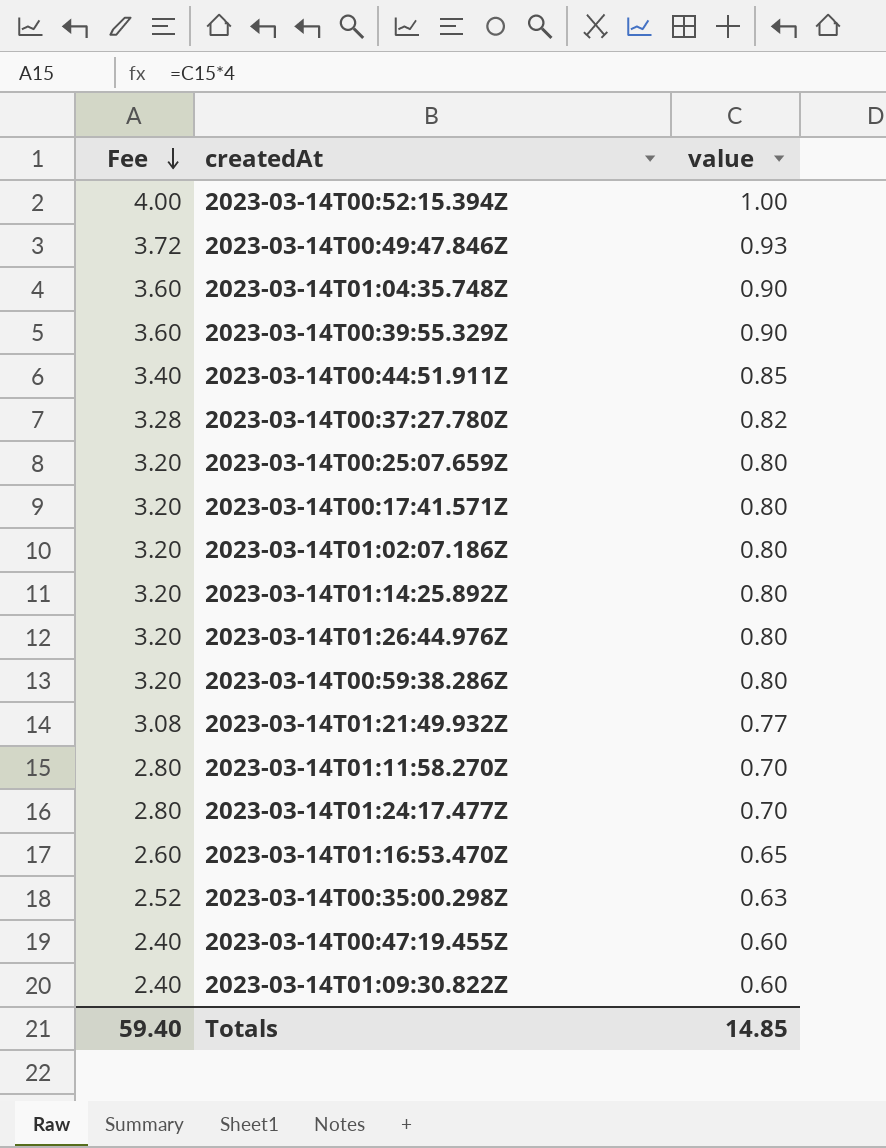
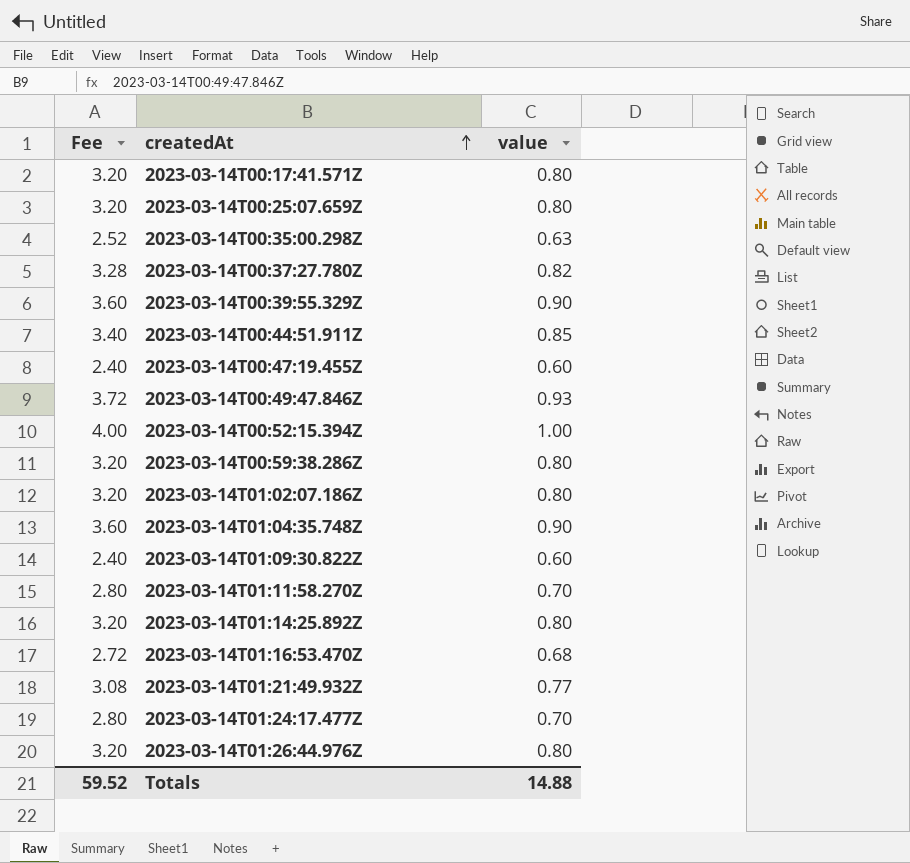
row order: Fee descending -> createdAt ascending
2023-03-14T01:16:53.470Z | Fee: 2.60 -> 2.72
2023-03-14T01:16:53.470Z | value: 0.65 -> 0.68
Totals | Fee: 59.40 -> 59.52
Totals | value: 14.85 -> 14.88

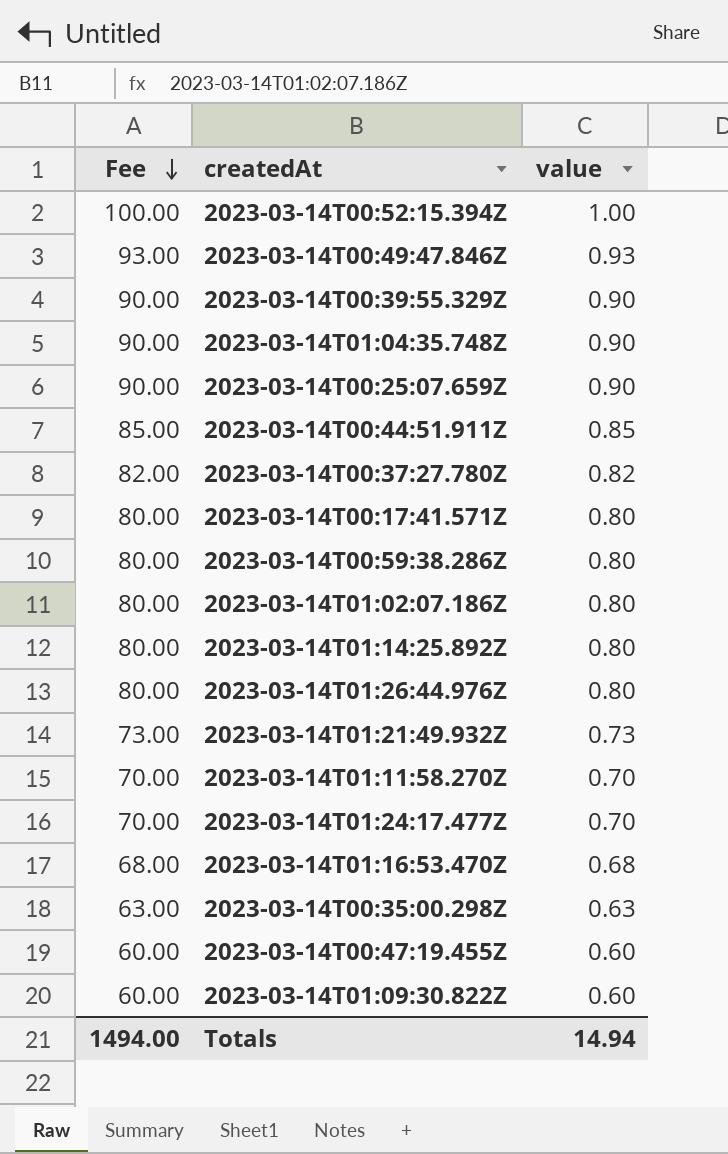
row order: createdAt ascending -> Fee descending
column Fee | formula: [value] * 4 -> [value] * 100
2023-03-14T00:25:07.659Z | value: 0.80 -> 0.90
2023-03-14T01:21:49.932Z | value: 0.77 -> 0.73
Totals | Fee: 59.52 -> 1494.00
Totals | value: 14.88 -> 14.94

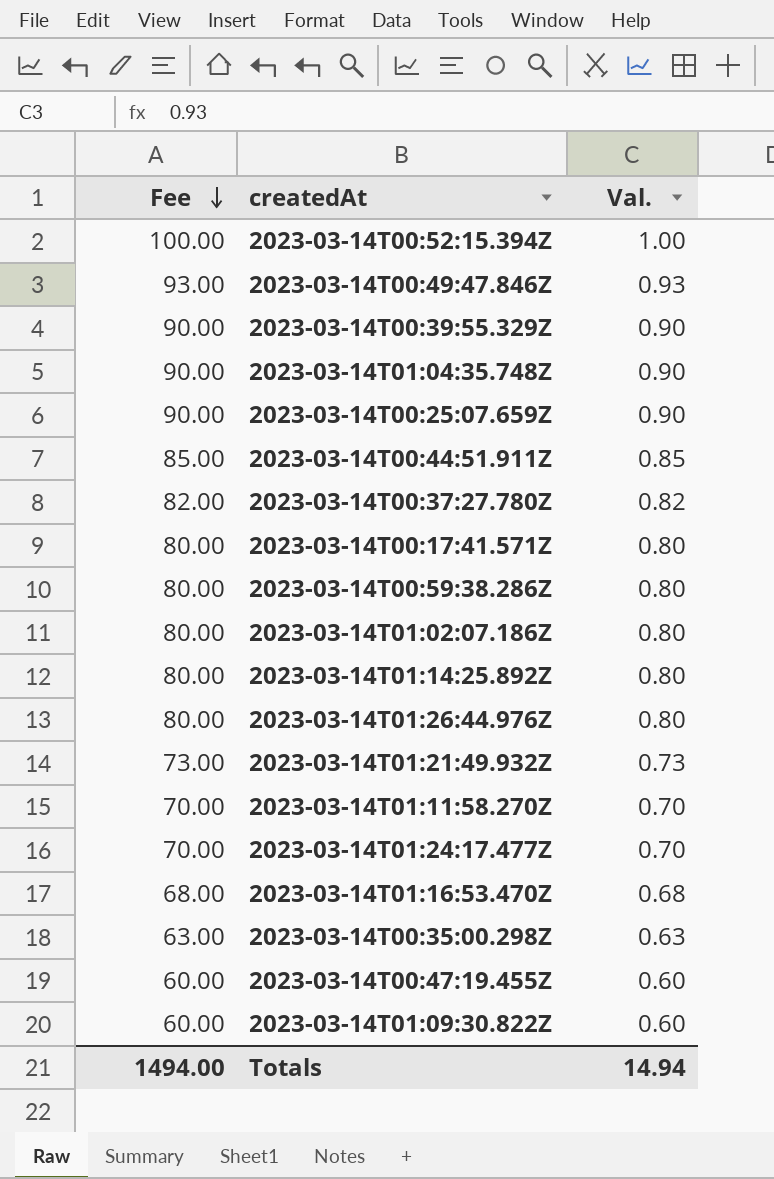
column name: value -> Val.

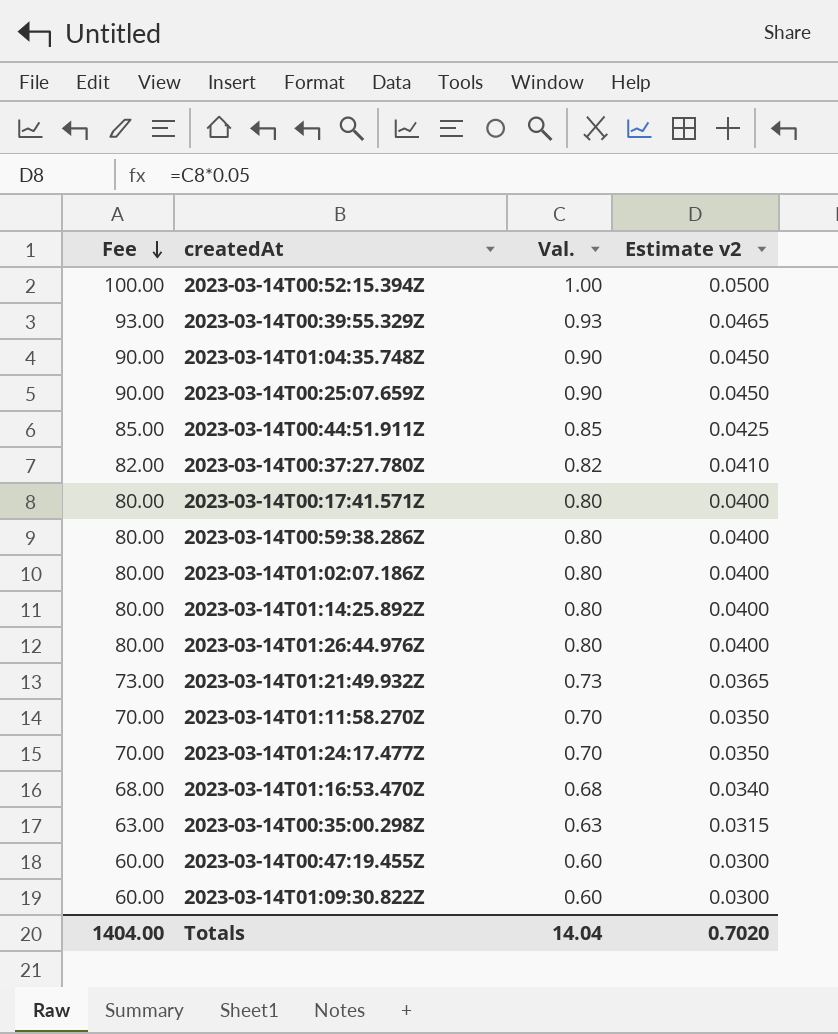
column Estimate v2 | formula: none -> [Val.] * 0.05
row 2023-03-14T00:49:47.846Z: 93.00 | 0.93 -> none
2023-03-14T00:39:55.329Z | Fee: 90.00 -> 93.00
2023-03-14T00:39:55.329Z | Val.: 0.90 -> 0.93
Totals | Fee: 1494.00 -> 1404.00
Totals | Val.: 14.94 -> 14.04

